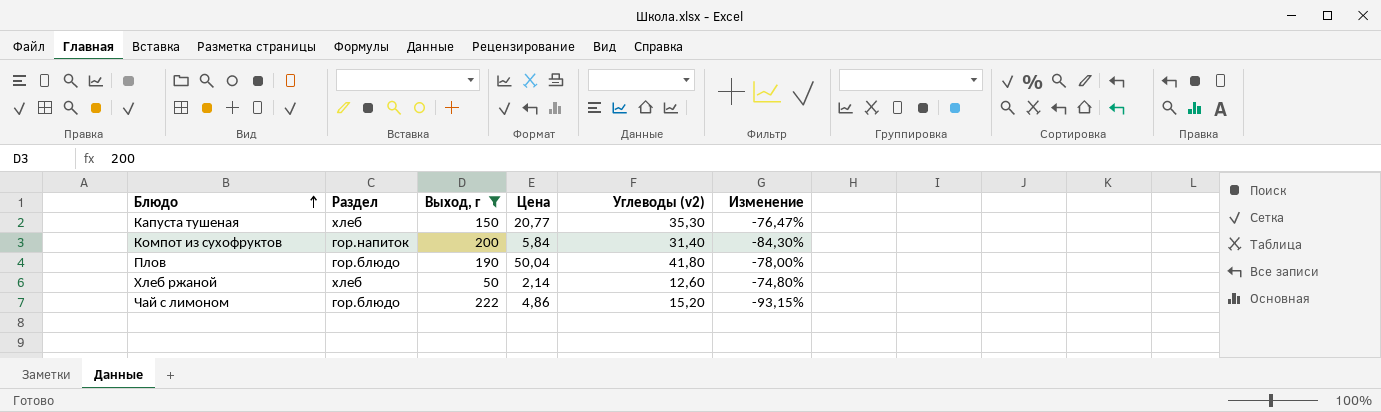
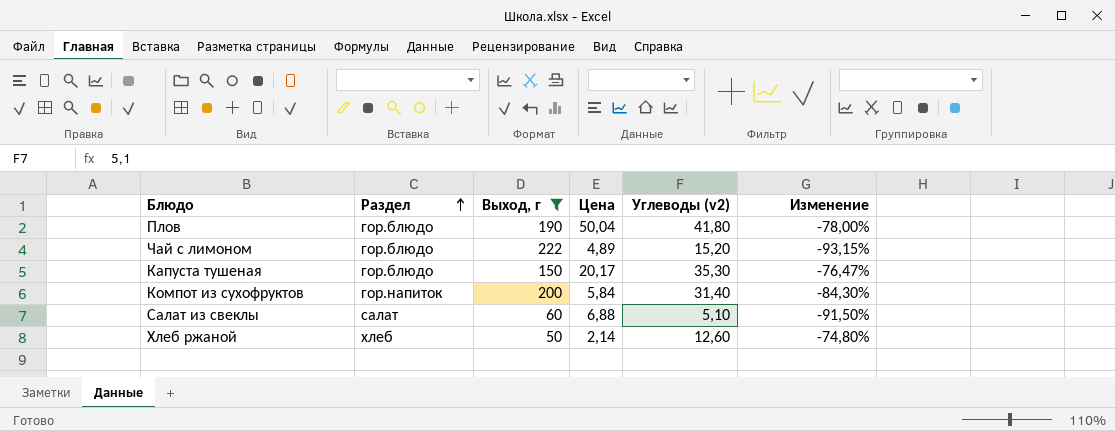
row order: Блюдо ascending -> Раздел ascending
Чай с лимоном | Цена: 4,86 -> 4,89
Капуста тушеная | Раздел: хлеб -> гор.блюдо
Капуста тушеная | Цена: 20,77 -> 20,17
row Салат из свеклы: none -> салат | 60 | 6,88 | 5,10 | -91,50%

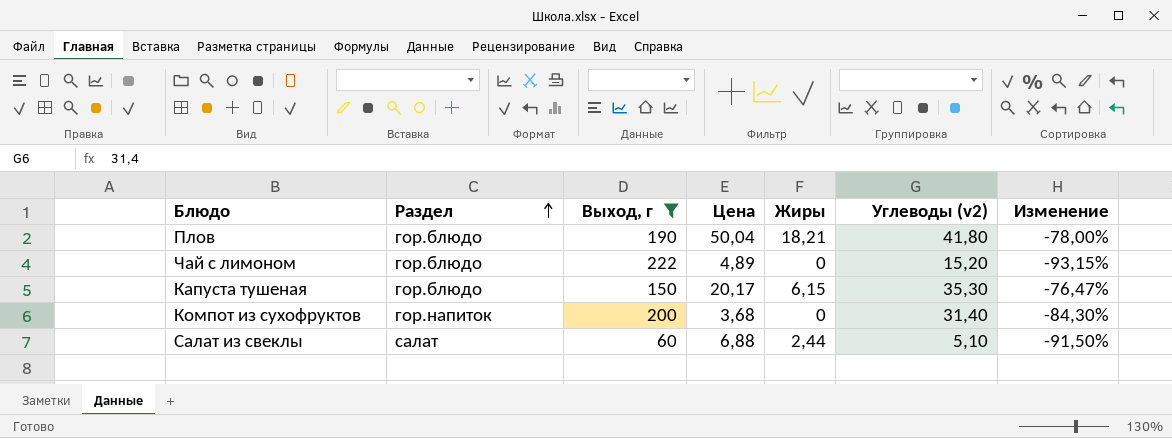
column Жиры | position: none -> 5
row Хлеб ржаной: хлеб | 50 | 2,14 | 12,60 | -74,80% -> none
Компот из сухофруктов | Цена: 5,84 -> 3,68

